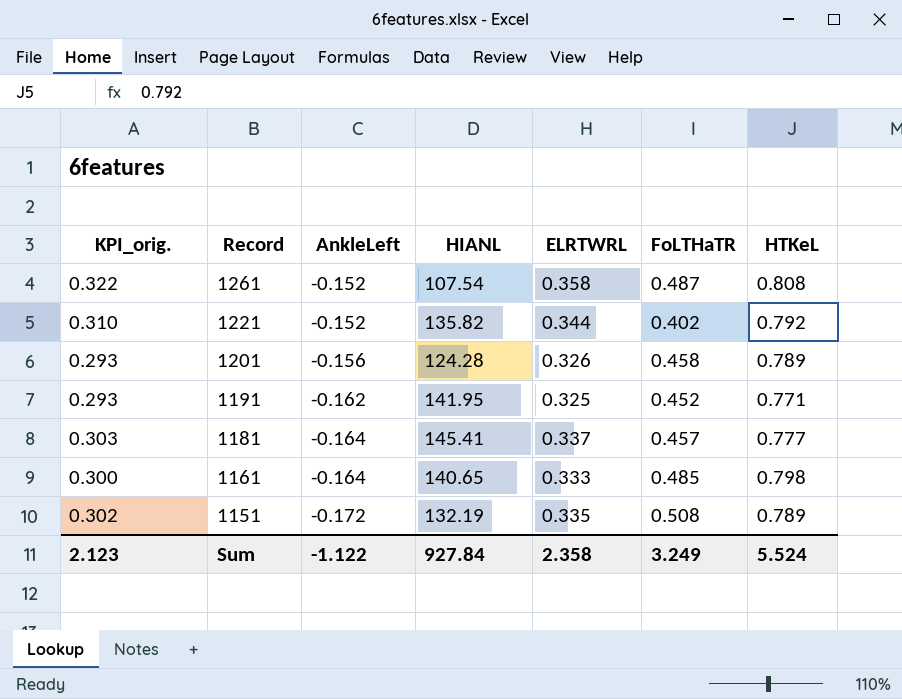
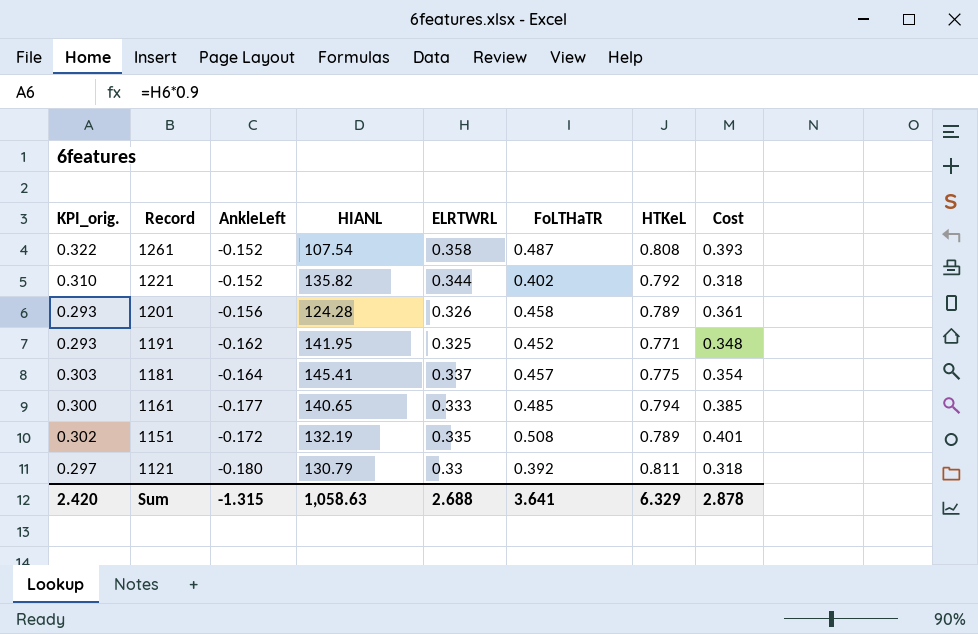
column Cost | formula: none -> [FoLTHaTR] * [HTKeL]
1181 | HTKeL: 0.777 -> 0.775
1161 | AnkleLeft: -0.164 -> -0.177
1161 | HTKeL: 0.798 -> 0.794
row 1121: none -> 0.297 | -0.180 | 130.79 | 0.33 | 0.392 | 0.811 | 0.318
Sum | KPI_orig.: 2.123 -> 2.420
Sum | AnkleLeft: -1.122 -> -1.315
Sum | HIANL: 927.84 -> 1,058.63
Sum | ELRTWRL: 2.358 -> 2.688
Sum | FoLTHaTR: 3.249 -> 3.641
Sum | HTKeL: 5.524 -> 6.329

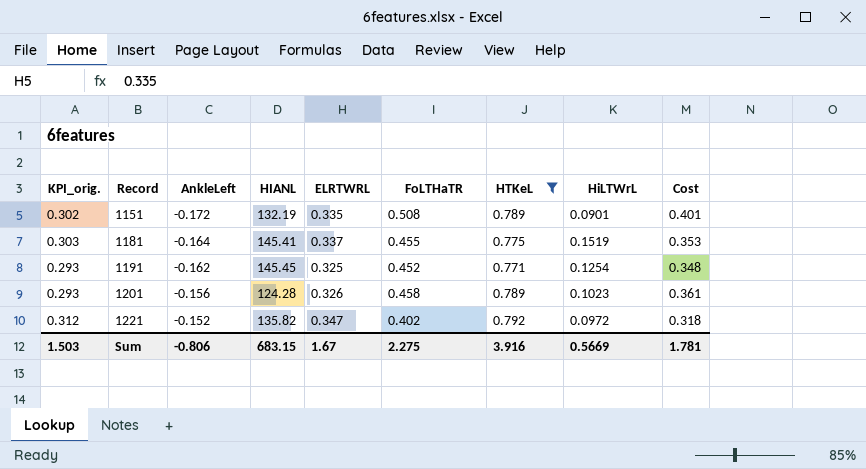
filter: none -> HTKeL <= 0.792
row order: Record descending -> Record ascending
column HiLTWrL | position: none -> 8
1181 | FoLTHaTR: 0.457 -> 0.455
1181 | Cost: 0.354 -> 0.353
1191 | HIANL: 141.95 -> 145.45
1221 | KPI_orig.: 0.310 -> 0.312
1221 | ELRTWRL: 0.344 -> 0.347
Sum | KPI_orig.: 2.420 -> 1.503
Sum | AnkleLeft: -1.315 -> -0.806
Sum | HIANL: 1,058.63 -> 683.15
Sum | ELRTWRL: 2.688 -> 1.67
Sum | FoLTHaTR: 3.641 -> 2.275
Sum | HTKeL: 6.329 -> 3.916
Sum | Cost: 2.878 -> 1.781

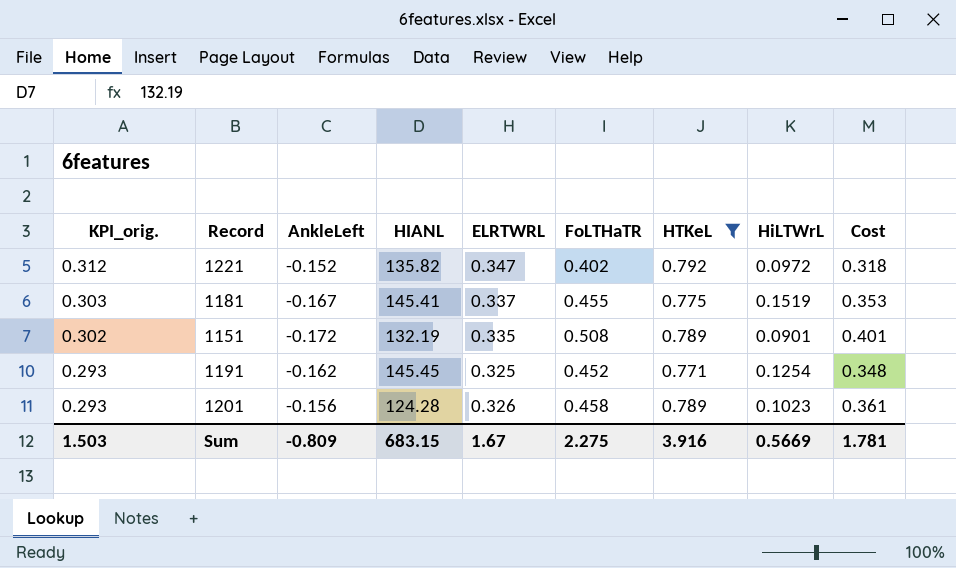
row order: Record ascending -> KPI_orig. descending
1181 | AnkleLeft: -0.164 -> -0.167
Sum | AnkleLeft: -0.806 -> -0.809

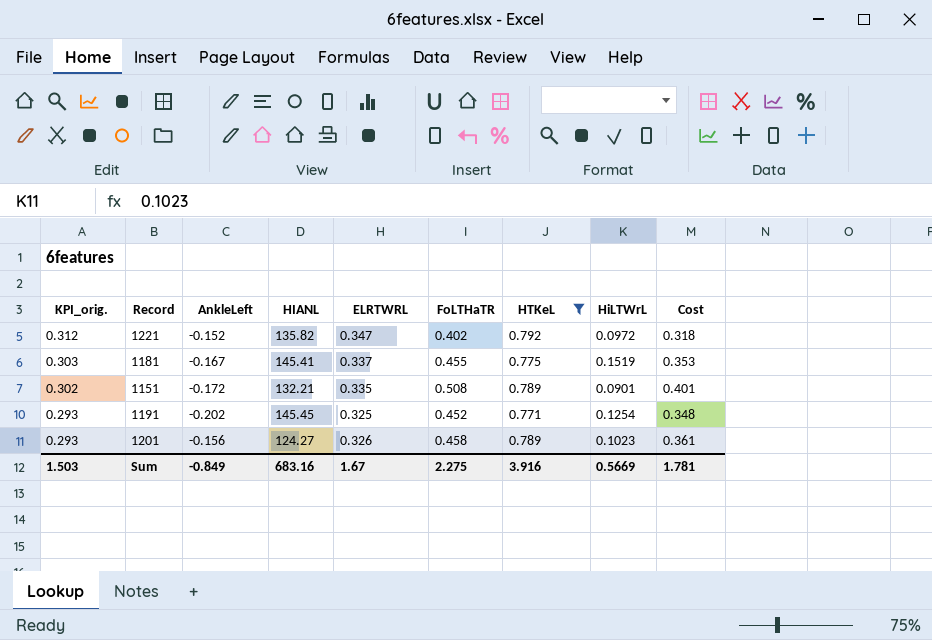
1151 | HIANL: 132.19 -> 132.21
1191 | AnkleLeft: -0.162 -> -0.202
1201 | HIANL: 124.28 -> 124.27
Sum | AnkleLeft: -0.809 -> -0.849
Sum | HIANL: 683.15 -> 683.16

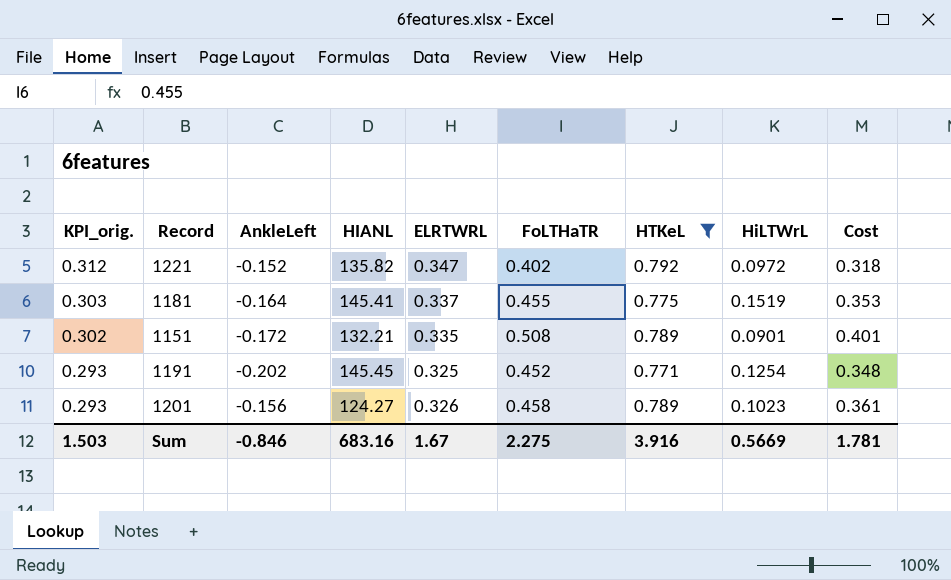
1181 | AnkleLeft: -0.167 -> -0.164
Sum | AnkleLeft: -0.849 -> -0.846

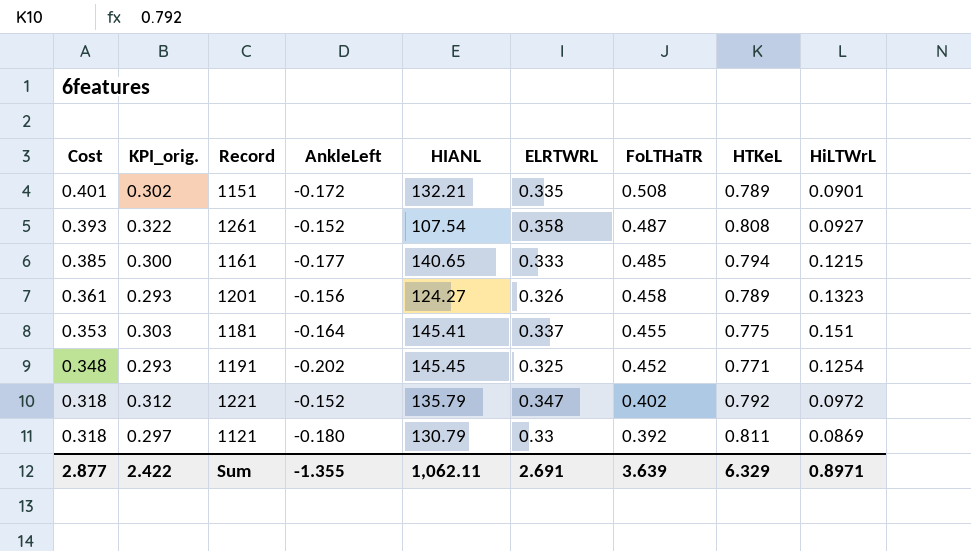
filter: HTKeL <= 0.792 -> none
row order: KPI_orig. descending -> Cost descending
column Cost | position: 9 -> 1
1201 | HiLTWrL: 0.1023 -> 0.1323
1181 | HiLTWrL: 0.1519 -> 0.151
1221 | HIANL: 135.82 -> 135.79
Sum | Cost: 1.781 -> 2.877
Sum | KPI_orig.: 1.503 -> 2.422
Sum | AnkleLeft: -0.846 -> -1.355
Sum | HIANL: 683.16 -> 1,062.11
Sum | ELRTWRL: 1.67 -> 2.691
Sum | FoLTHaTR: 2.275 -> 3.639
Sum | HTKeL: 3.916 -> 6.329
Sum | HiLTWrL: 0.5669 -> 0.8971

